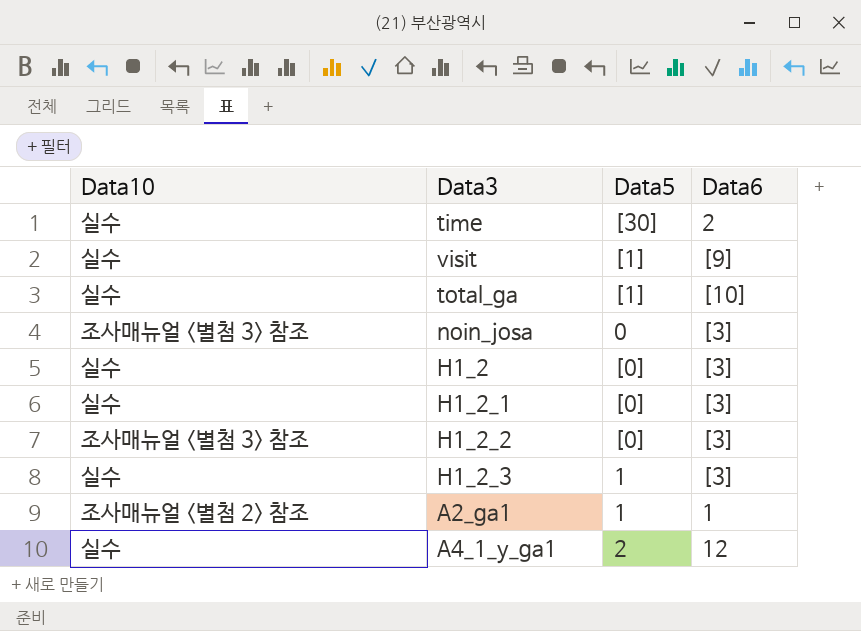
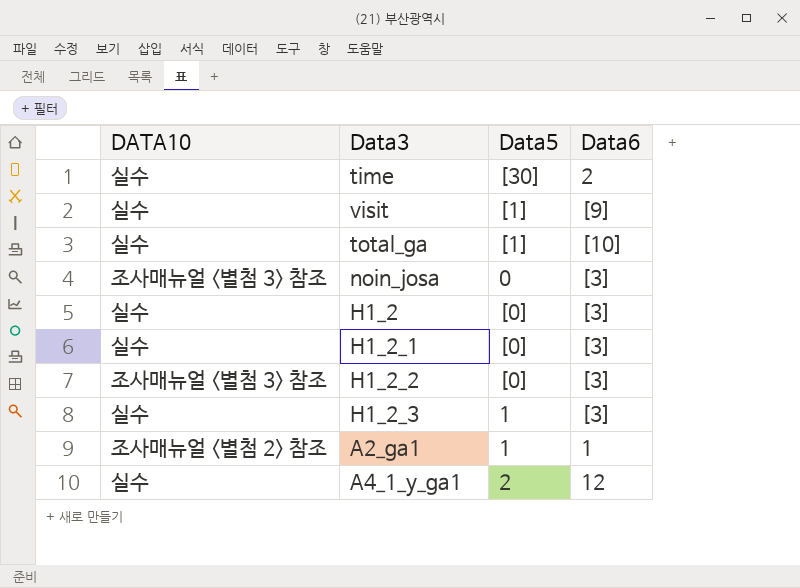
column name: Data10 -> DATA10

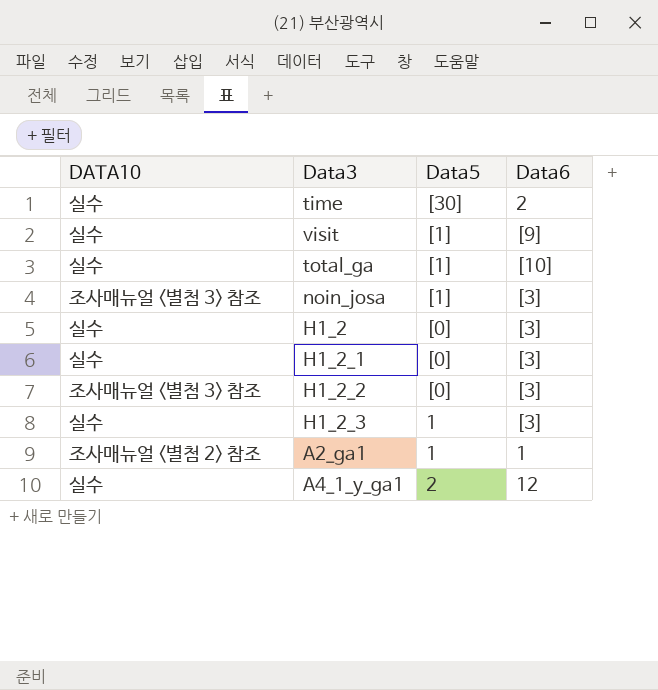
noin_josa | Data5: 0 -> [1]

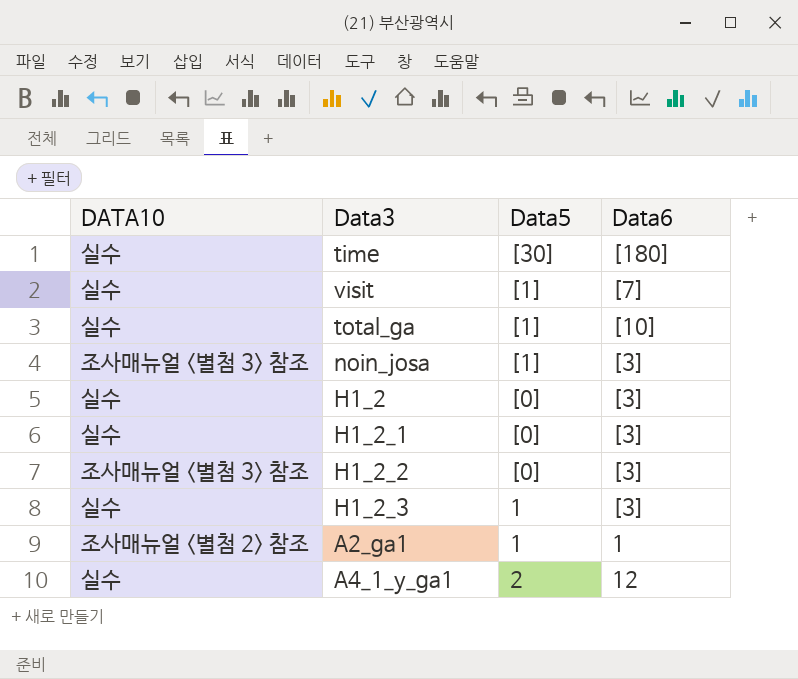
time | Data6: 2 -> [180]
visit | Data6: [9] -> [7]

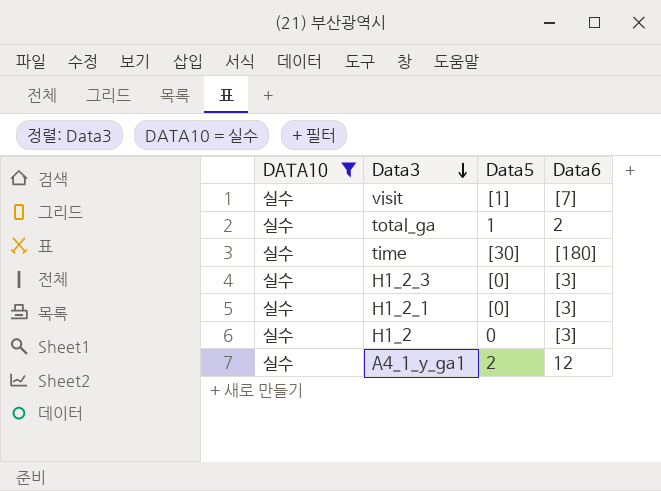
filter: none -> DATA10 = 실수
row order: none -> Data3 descending
total_ga | Data5: [1] -> 1
total_ga | Data6: [10] -> 2
H1_2_3 | Data5: 1 -> [0]
H1_2 | Data5: [0] -> 0

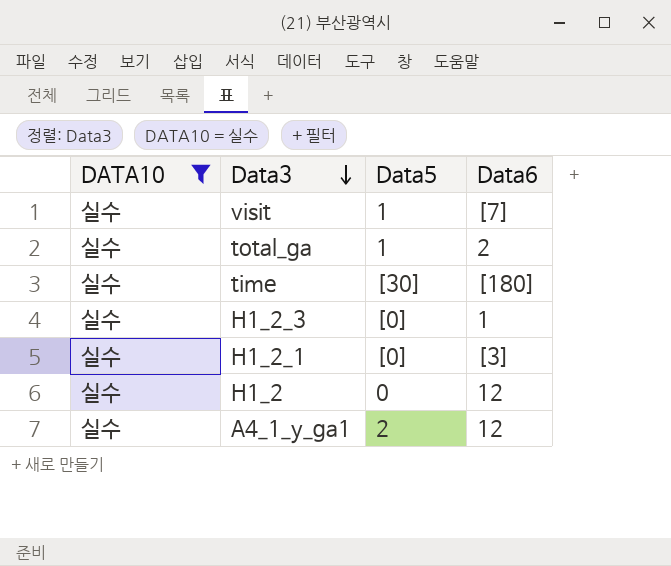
visit | Data5: [1] -> 1
H1_2_3 | Data6: [3] -> 1
H1_2 | Data6: [3] -> 12

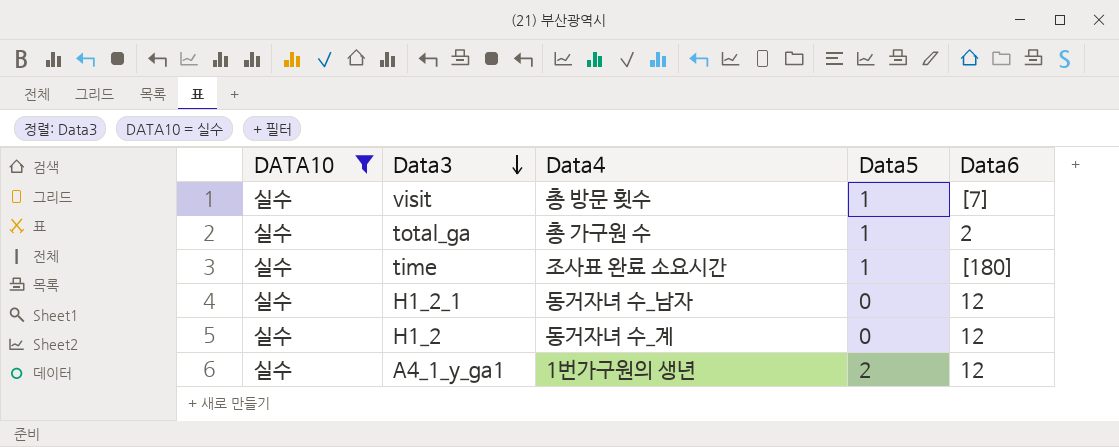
column Data4 | position: none -> 3
row H1_2_3: 실수 | [0] | 1 -> none
time | Data5: [30] -> 1
H1_2_1 | Data5: [0] -> 0
H1_2_1 | Data6: [3] -> 12

